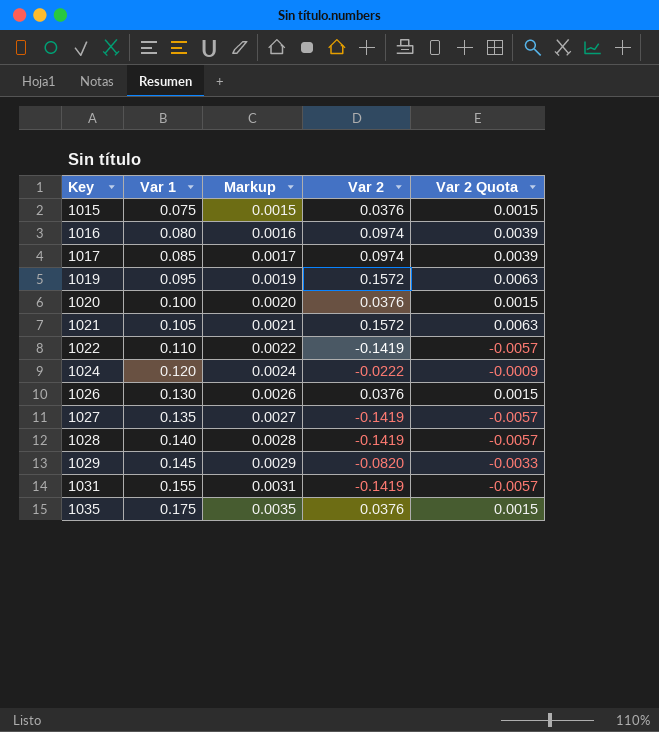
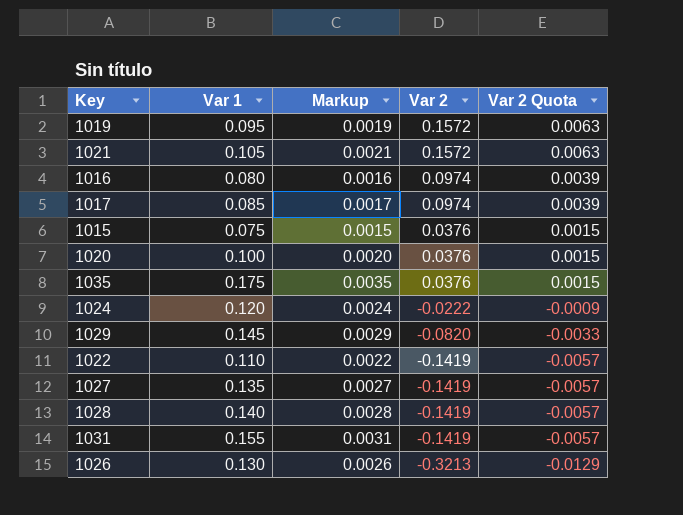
row order: Key ascending -> Var 2 descending
1026 | Var 2: 0.0376 -> -0.3213
1026 | Var 2 Quota: 0.0015 -> -0.0129

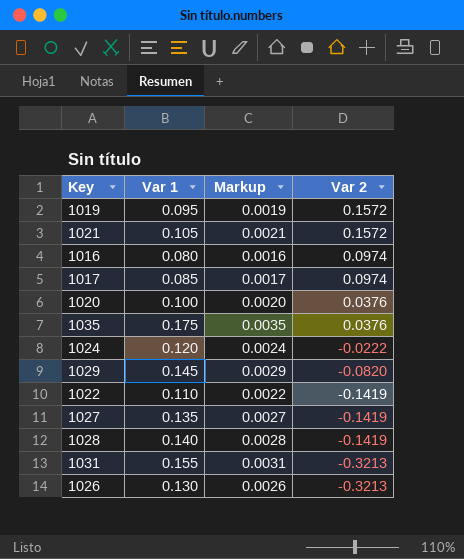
column Var 2 Quota | formula: [Var 2] * 0.04 -> none
row 1015: 0.075 | 0.0015 | 0.0376 | 0.0015 -> none
1031 | Var 2: -0.1419 -> -0.3213

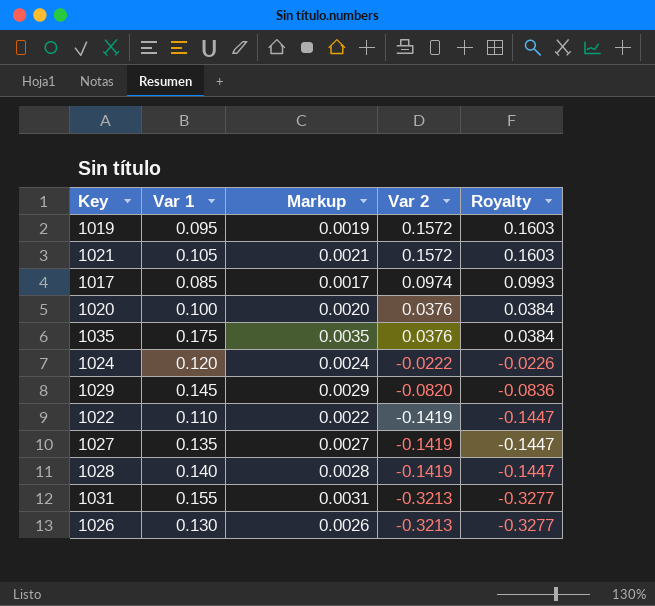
column Royalty | formula: none -> [Var 2] * 1.02
row 1016: 0.080 | 0.0016 | 0.0974 -> none

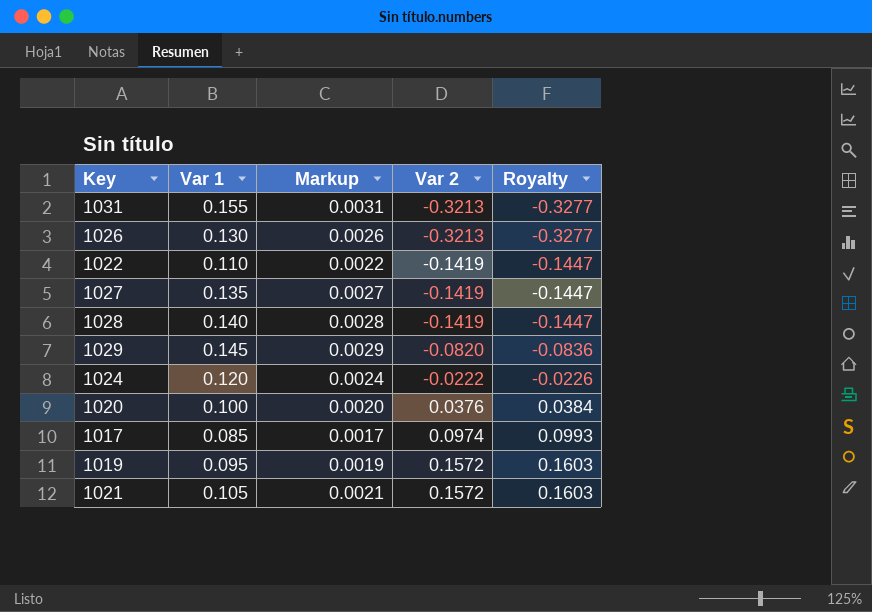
row order: Var 2 descending -> Var 2 ascending
row 1035: 0.175 | 0.0035 | 0.0376 | 0.0384 -> none

